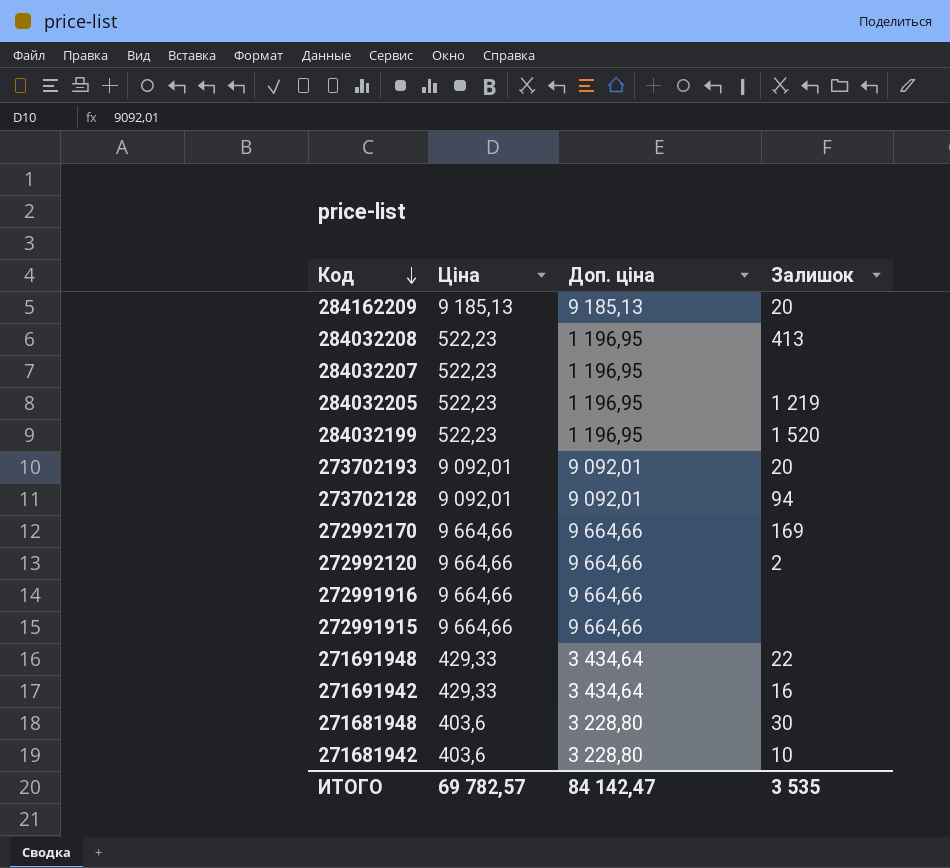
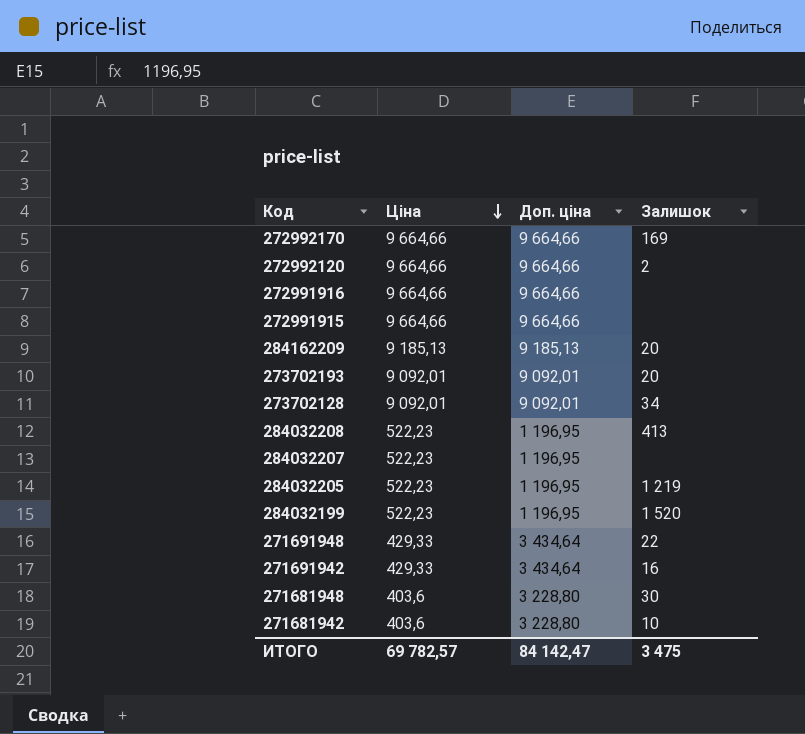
row order: Код descending -> Ціна descending
273702128 | Залишок: 94 -> 34
ИТОГО | Залишок: 3 535 -> 3 475

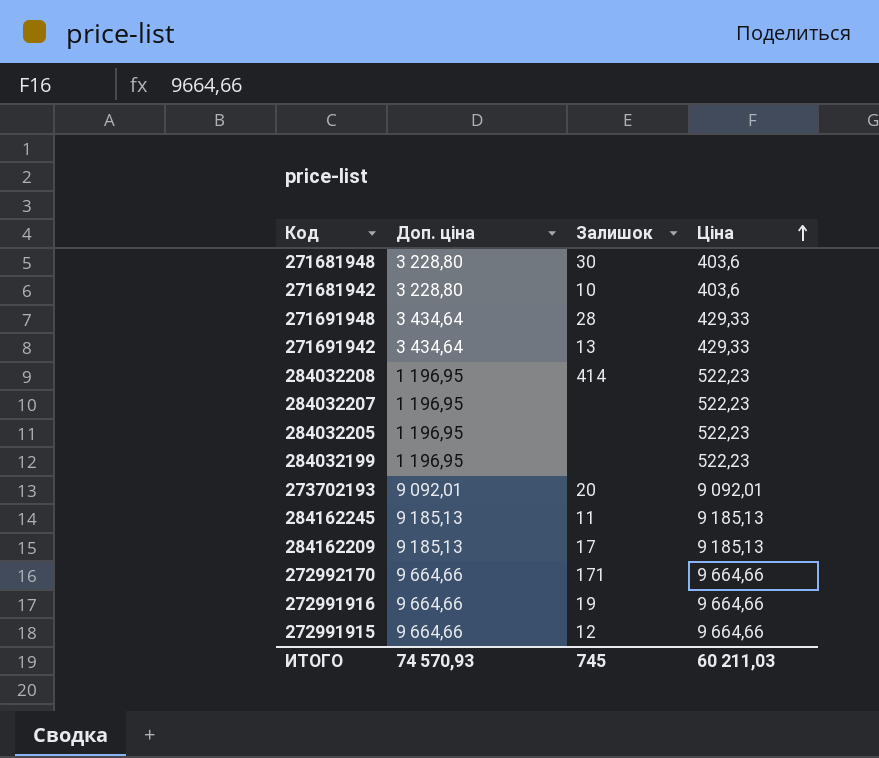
row order: Ціна descending -> Ціна ascending
column Ціна | position: 2 -> 4
row 272992120: 9 664,66 | 9 664,66 | 2 -> none
row 273702128: 9 092,01 | 9 092,01 | 34 -> none
271691948 | Залишок: 22 -> 28
271691942 | Залишок: 16 -> 13
284032208 | Залишок: 413 -> 414
284032205 | Залишок: 1 219 -> none
284032199 | Залишок: 1 520 -> none
row 284162245: none -> 9 185,13 | 11 | 9 185,13
284162209 | Залишок: 20 -> 17
272992170 | Залишок: 169 -> 171
272991916 | Залишок: none -> 19
272991915 | Залишок: none -> 12
ИТОГО | Доп. ціна: 84 142,47 -> 74 570,93
ИТОГО | Залишок: 3 475 -> 745
ИТОГО | Ціна: 69 782,57 -> 60 211,03

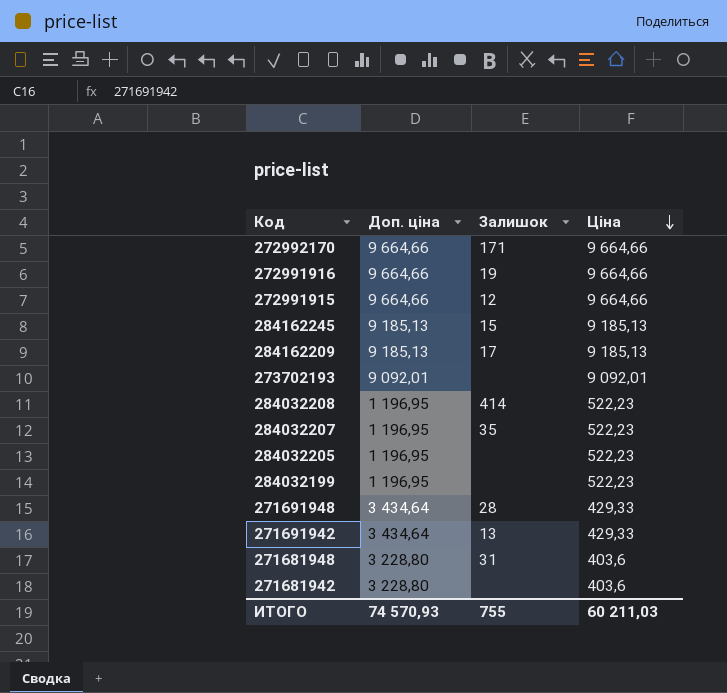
row order: Ціна ascending -> Ціна descending
284162245 | Залишок: 11 -> 15
273702193 | Залишок: 20 -> none
284032207 | Залишок: none -> 35
271681948 | Залишок: 30 -> 31
271681942 | Залишок: 10 -> none
ИТОГО | Залишок: 745 -> 755

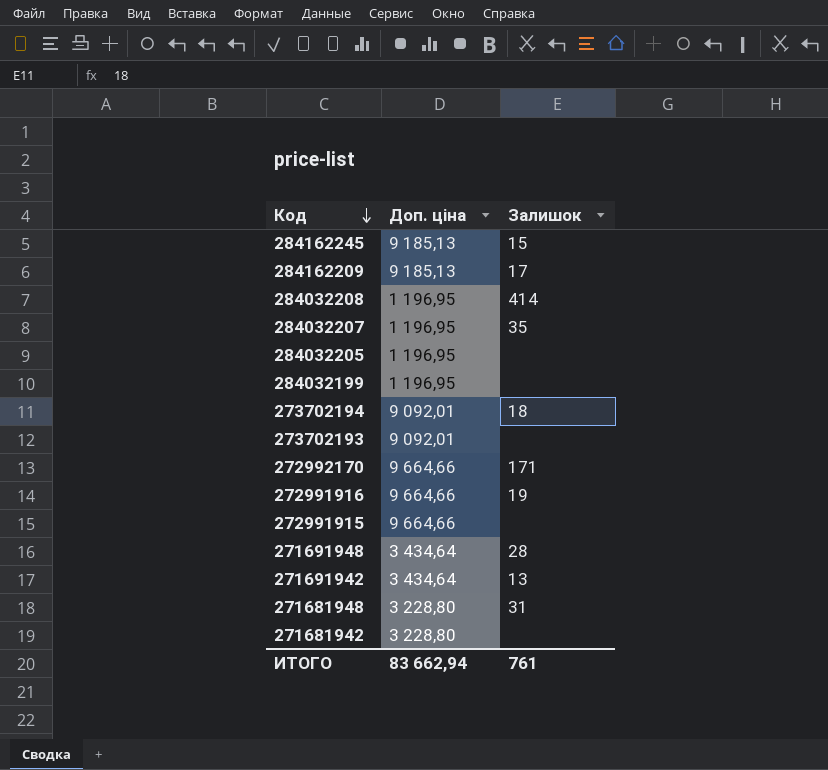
row order: Ціна descending -> Код descending
column Ціна | position: 4 -> none
row 273702194: none -> 9 092,01 | 18
272991915 | Залишок: 12 -> none
ИТОГО | Доп. ціна: 74 570,93 -> 83 662,94
ИТОГО | Залишок: 755 -> 761

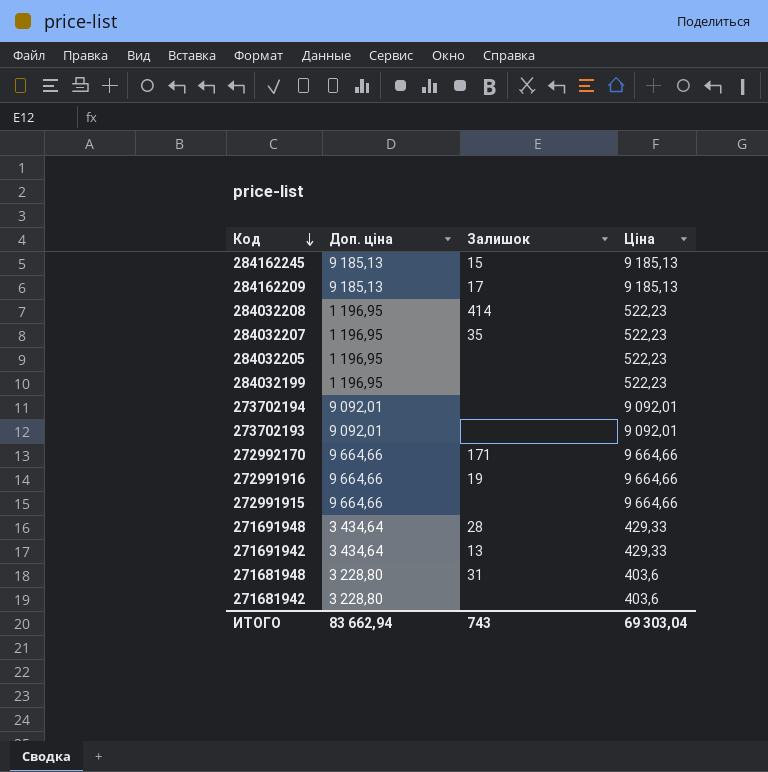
column Ціна | position: none -> 4
273702194 | Залишок: 18 -> none
ИТОГО | Залишок: 761 -> 743

